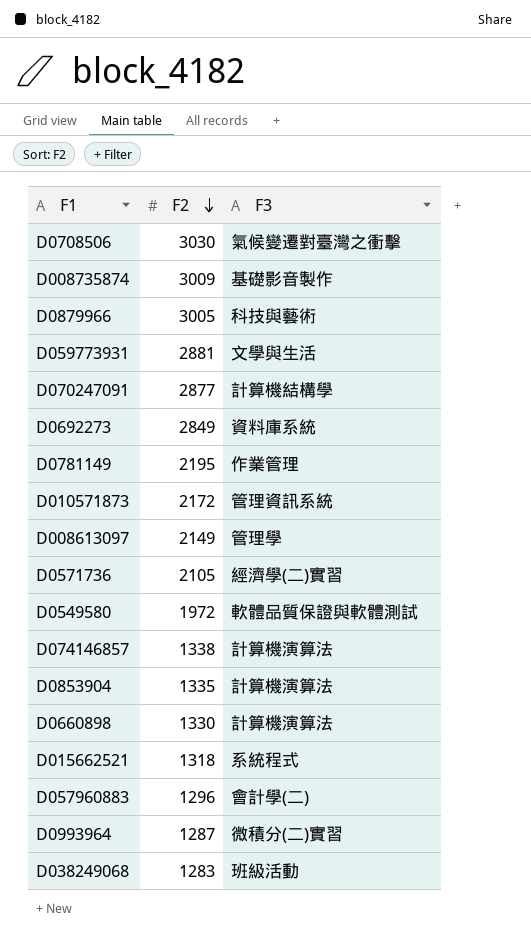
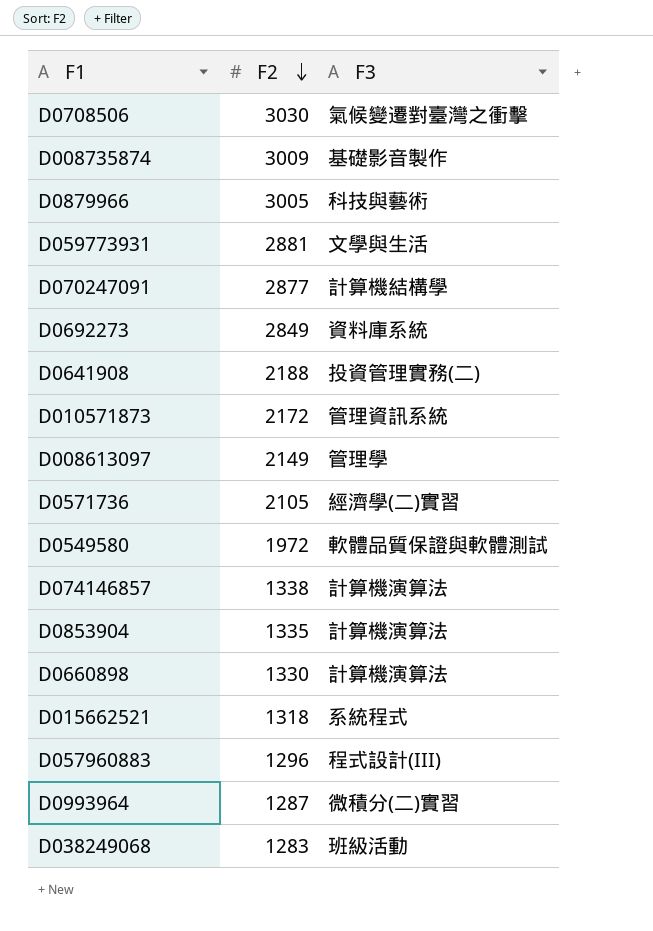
row D0781149: 2195 | 作業管理 -> none
row D0641908: none -> 2188 | 投資管理實務(二)
D057960883 | F3: 會計學(二) -> 程式設計(III)

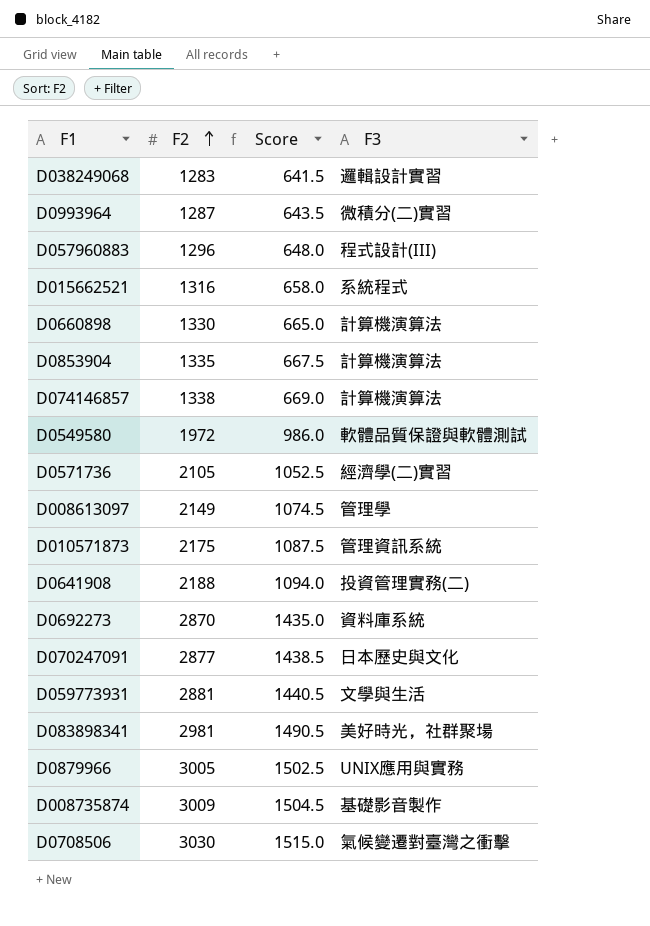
row order: F2 descending -> F2 ascending
column Score | formula: none -> [F2] * 0.5
D038249068 | F3: 班級活動 -> 邏輯設計實習
D015662521 | F2: 1318 -> 1316
D010571873 | F2: 2172 -> 2175
D0692273 | F2: 2849 -> 2870
D070247091 | F3: 計算機結構學 -> 日本歷史與文化
row D083898341: none -> 2981 | 1490.5 | 美好時光，社群聚場
D0879966 | F3: 科技與藝術 -> UNIX應用與實務

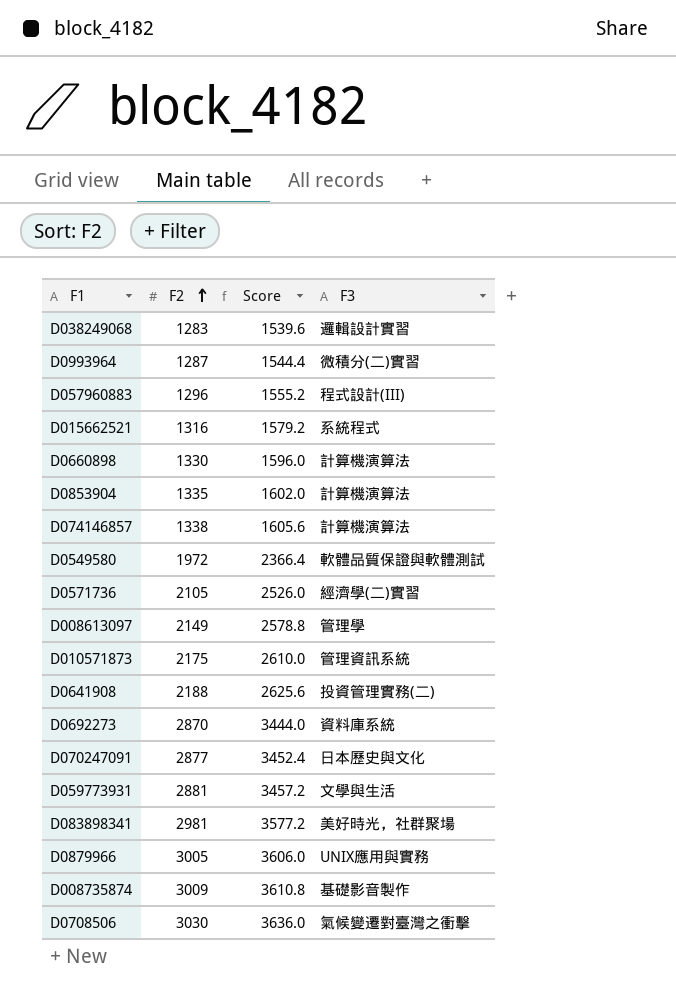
column Score | formula: [F2] * 0.5 -> [F2] * 1.2

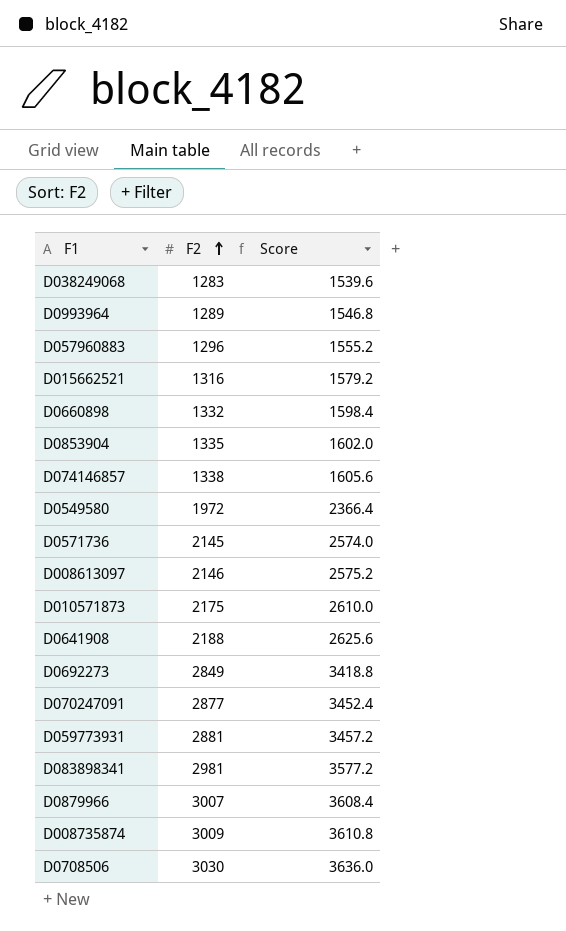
column F3 | position: 4 -> none
D0993964 | F2: 1287 -> 1289
D0993964 | Score: 1544.4 -> 1546.8
D0660898 | F2: 1330 -> 1332
D0660898 | Score: 1596.0 -> 1598.4
D0571736 | F2: 2105 -> 2145
D0571736 | Score: 2526.0 -> 2574.0
D008613097 | F2: 2149 -> 2146
D008613097 | Score: 2578.8 -> 2575.2
D0692273 | F2: 2870 -> 2849
D0692273 | Score: 3444.0 -> 3418.8
D0879966 | F2: 3005 -> 3007
D0879966 | Score: 3606.0 -> 3608.4

